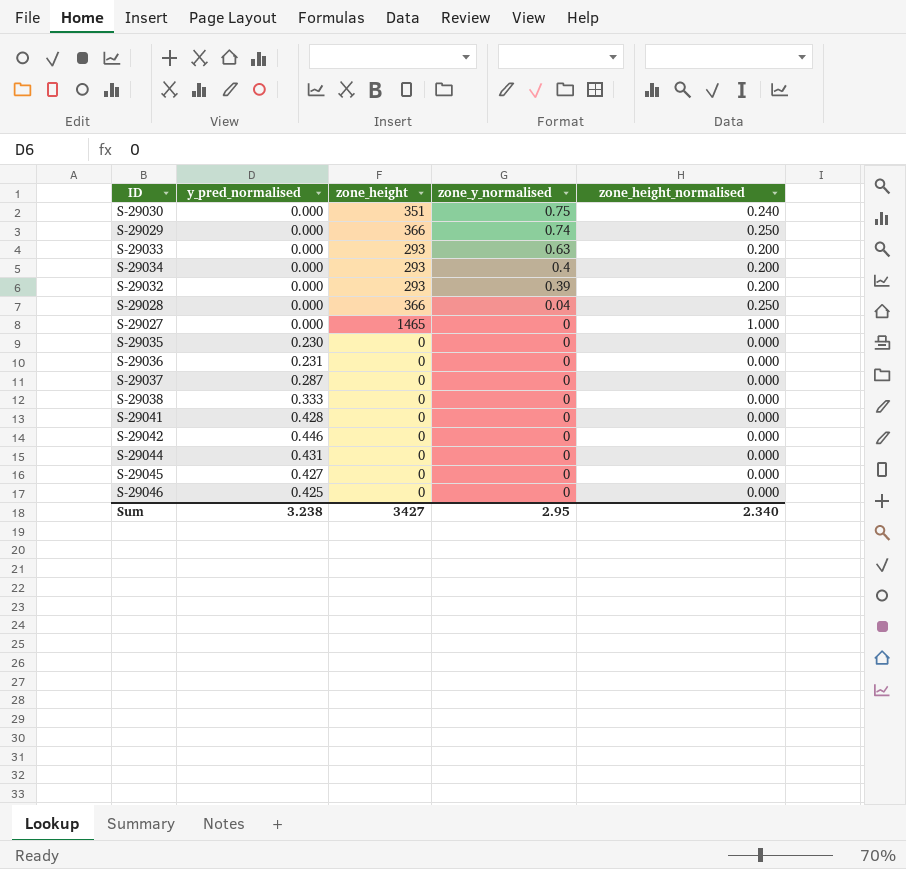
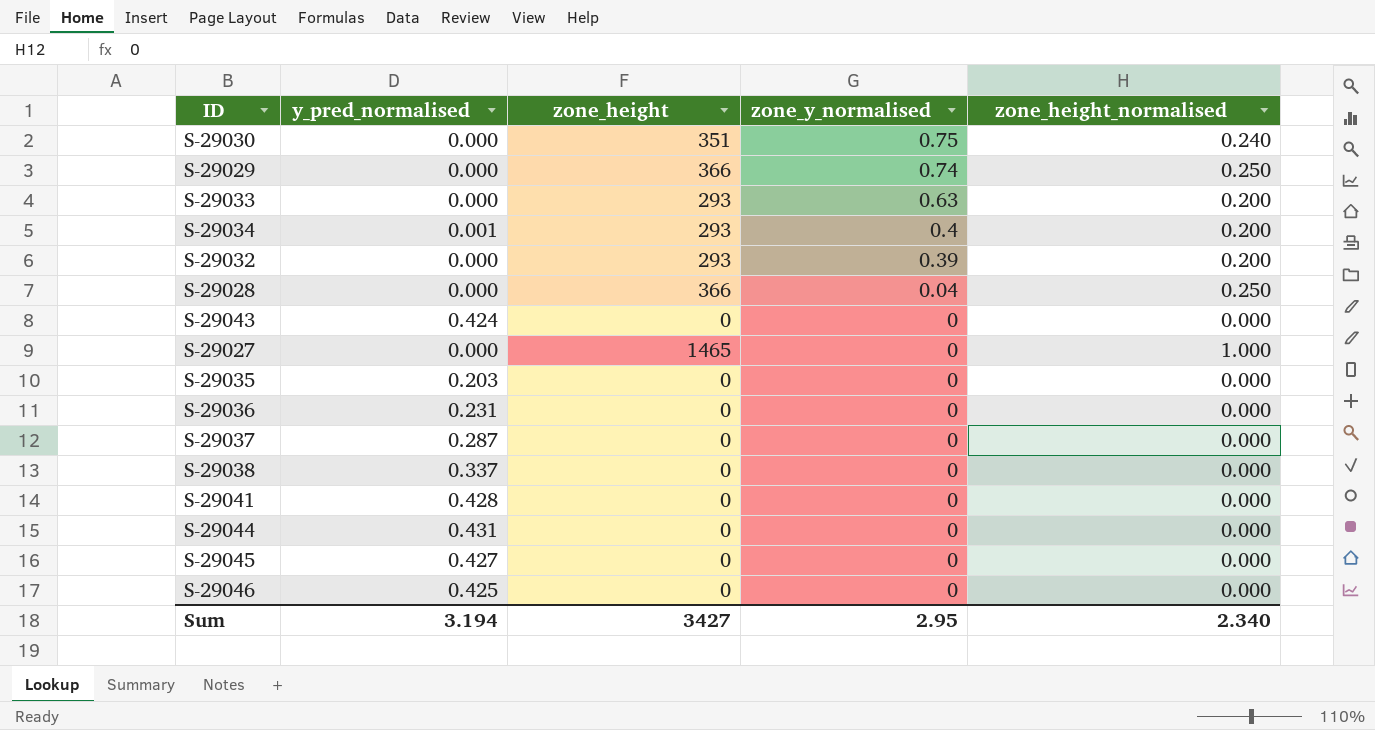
row S-29042: 0.446 | 0 | 0 | 0.000 -> none
S-29034 | y_pred_normalised: 0.000 -> 0.001
row S-29043: none -> 0.424 | 0 | 0 | 0.000
S-29035 | y_pred_normalised: 0.230 -> 0.203
S-29038 | y_pred_normalised: 0.333 -> 0.337
Sum | y_pred_normalised: 3.238 -> 3.194

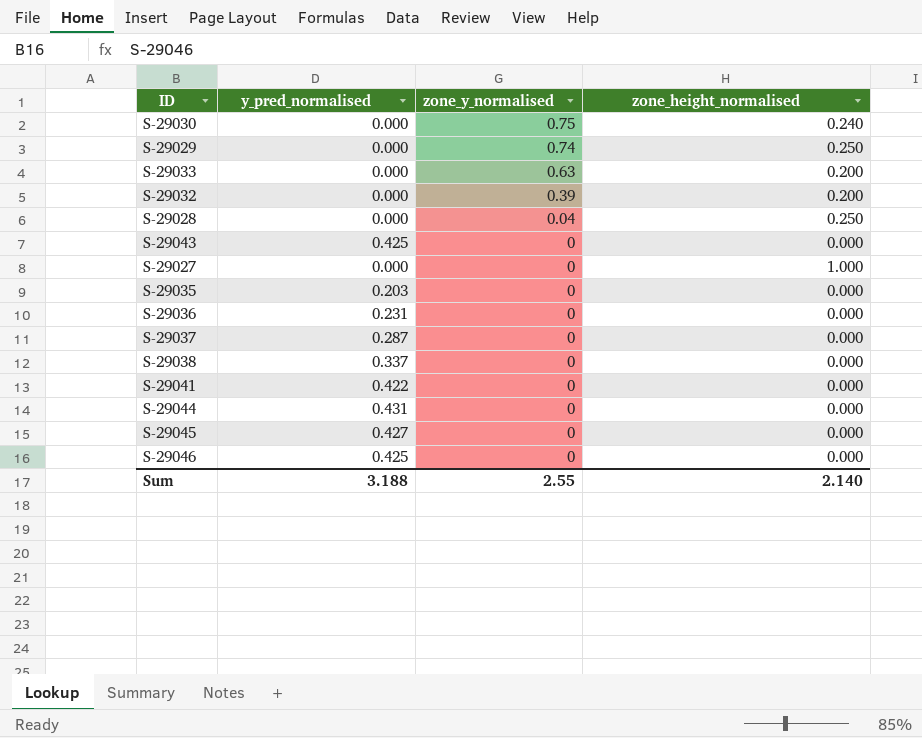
column zone_height | position: 3 -> none
row S-29034: 0.001 | 293 | 0.4 | 0.200 -> none
S-29043 | y_pred_normalised: 0.424 -> 0.425
S-29041 | y_pred_normalised: 0.428 -> 0.422
Sum | y_pred_normalised: 3.194 -> 3.188
Sum | zone_y_normalised: 2.95 -> 2.55
Sum | zone_height_normalised: 2.340 -> 2.140

